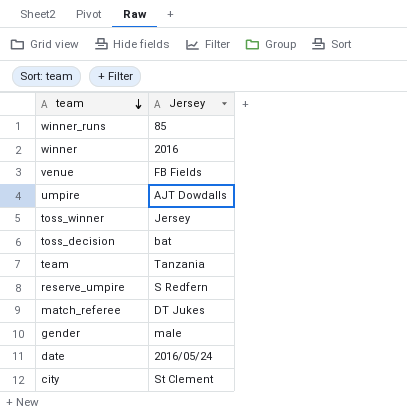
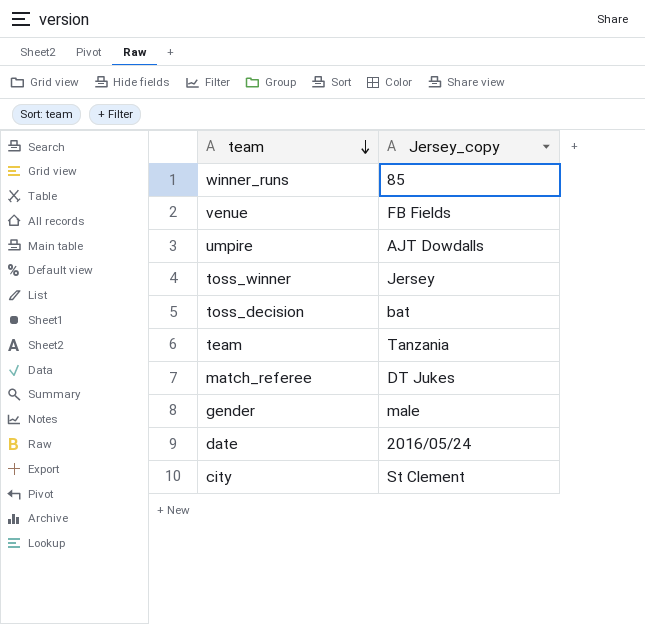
column name: Jersey -> Jersey_copy
row winner: 2016 -> none
row reserve_umpire: S Redfern -> none

